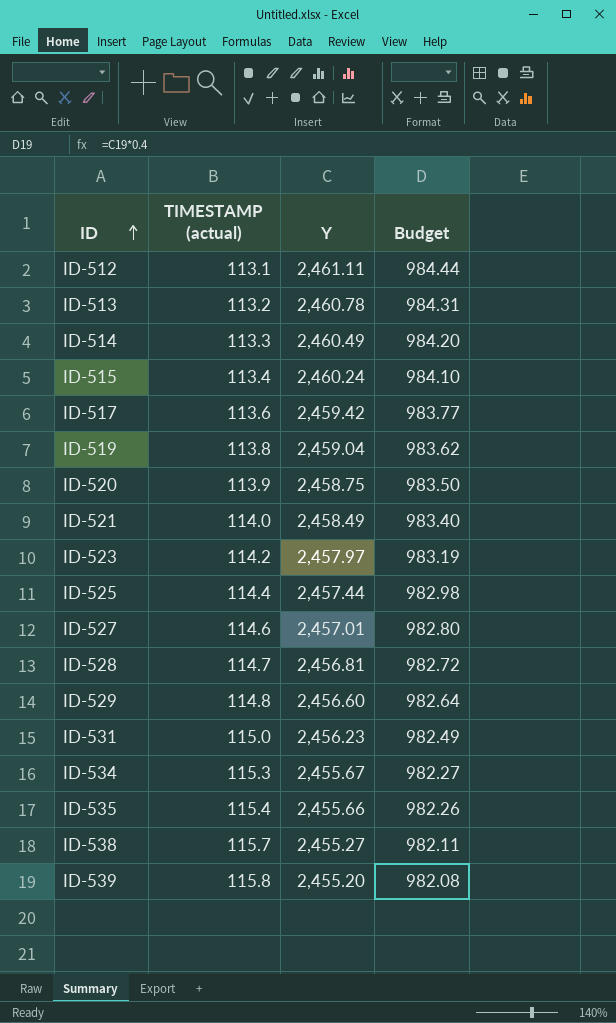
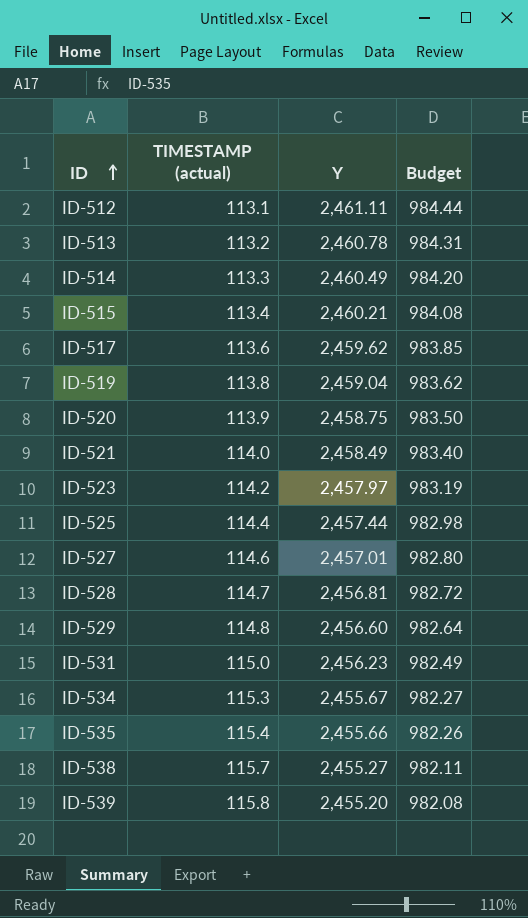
ID-515 | Y: 2,460.24 -> 2,460.21
ID-515 | Budget: 984.10 -> 984.08
ID-517 | Y: 2,459.42 -> 2,459.62
ID-517 | Budget: 983.77 -> 983.85

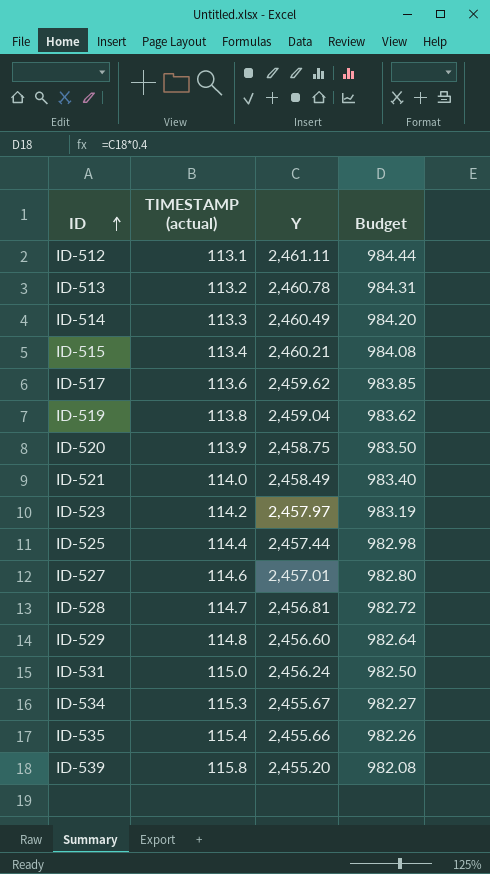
row ID-538: 115.7 | 2,455.27 | 982.11 -> none
ID-531 | Y: 2,456.23 -> 2,456.24
ID-531 | Budget: 982.49 -> 982.50

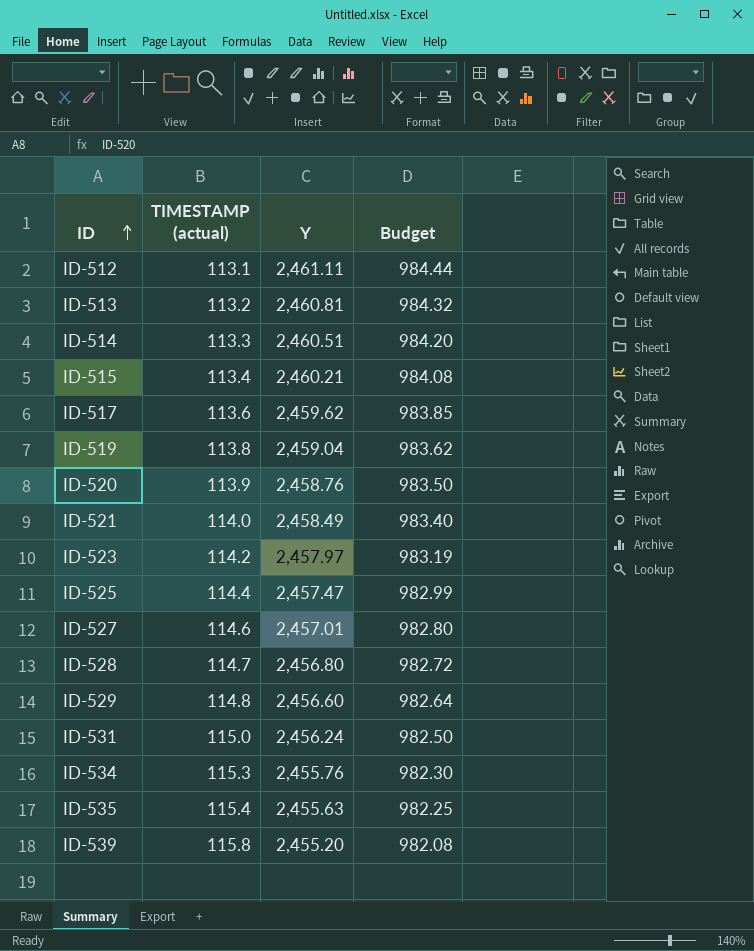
ID-513 | Y: 2,460.78 -> 2,460.81
ID-513 | Budget: 984.31 -> 984.32
ID-514 | Y: 2,460.49 -> 2,460.51
ID-520 | Y: 2,458.75 -> 2,458.76
ID-525 | Y: 2,457.44 -> 2,457.47
ID-525 | Budget: 982.98 -> 982.99
ID-528 | Y: 2,456.81 -> 2,456.80
ID-534 | Y: 2,455.67 -> 2,455.76
ID-534 | Budget: 982.27 -> 982.30
ID-535 | Y: 2,455.66 -> 2,455.63
ID-535 | Budget: 982.26 -> 982.25

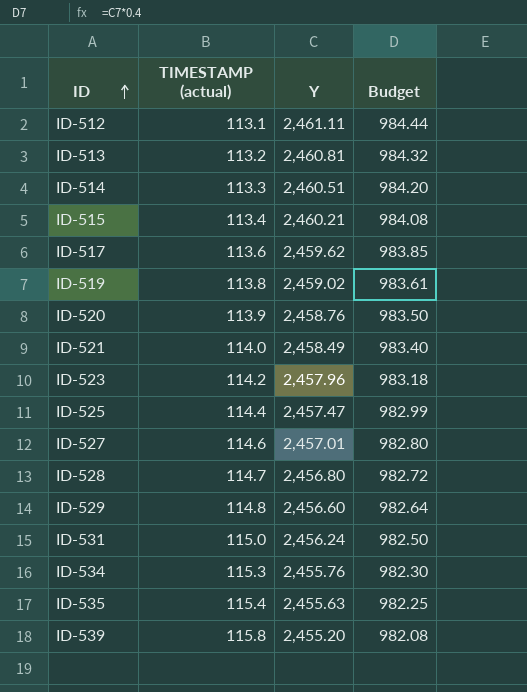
ID-519 | Y: 2,459.04 -> 2,459.02
ID-519 | Budget: 983.62 -> 983.61
ID-523 | Y: 2,457.97 -> 2,457.96
ID-523 | Budget: 983.19 -> 983.18

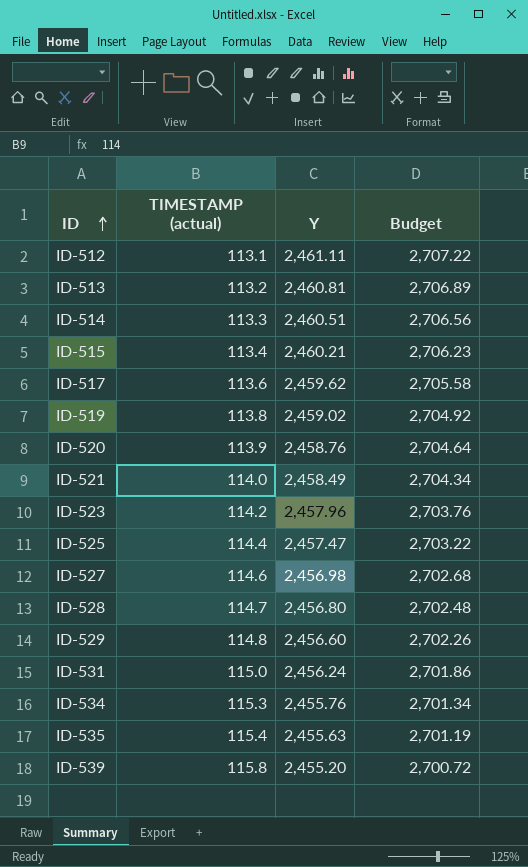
column Budget | formula: [Y] * 0.4 -> [Y] * 1.1
ID-527 | Y: 2,457.01 -> 2,456.98

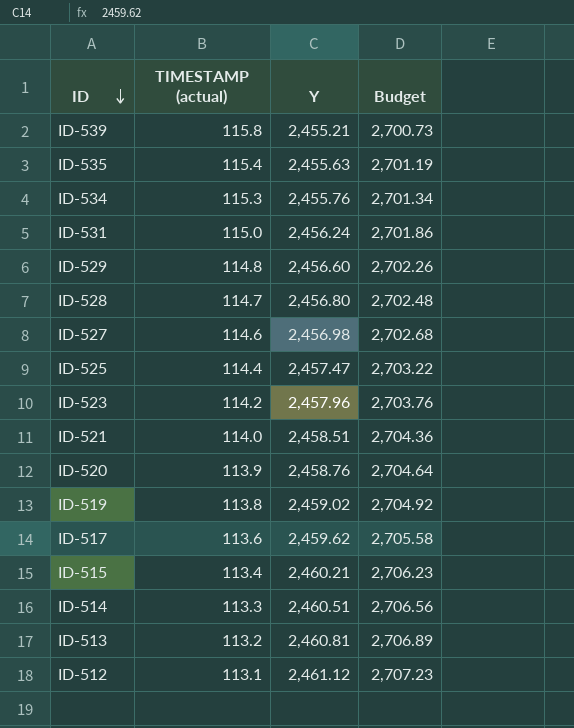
row order: ID ascending -> ID descending
ID-539 | Y: 2,455.20 -> 2,455.21
ID-539 | Budget: 2,700.72 -> 2,700.73
ID-521 | Y: 2,458.49 -> 2,458.51
ID-521 | Budget: 2,704.34 -> 2,704.36
ID-512 | Y: 2,461.11 -> 2,461.12
ID-512 | Budget: 2,707.22 -> 2,707.23

